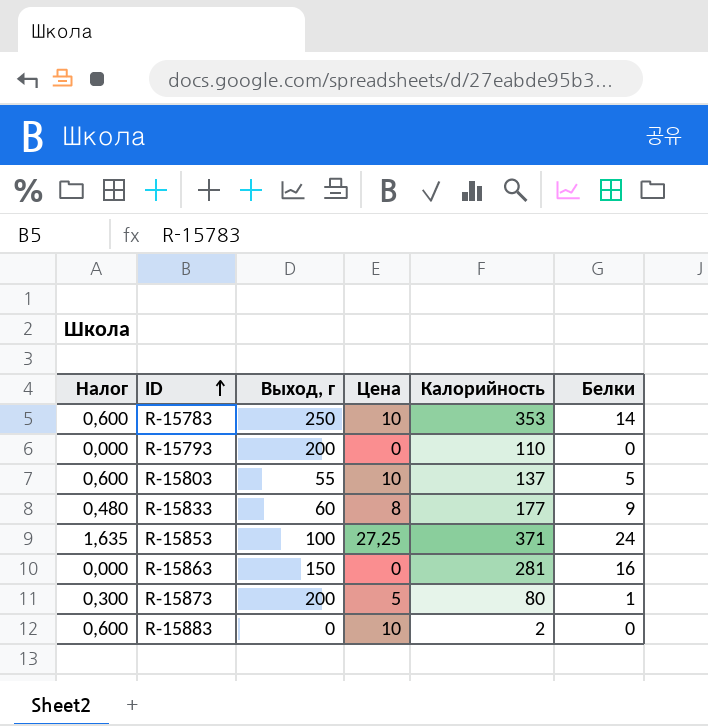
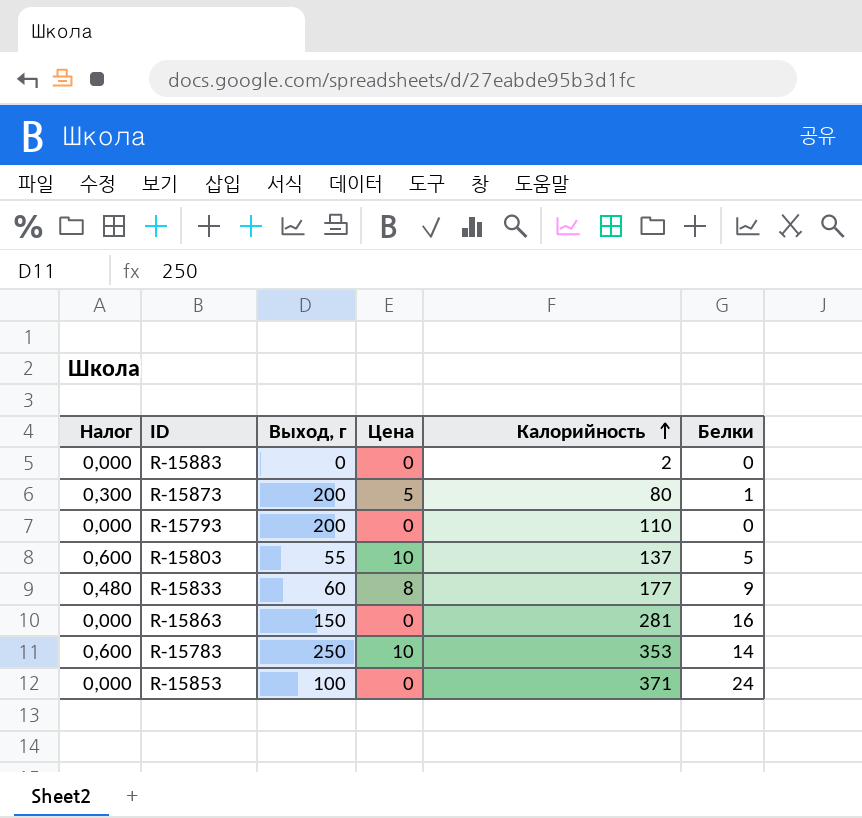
row order: ID ascending -> Калорийность ascending
R-15883 | Налог: 0,600 -> 0,000
R-15883 | Цена: 10 -> 0
R-15853 | Налог: 1,635 -> 0,000
R-15853 | Цена: 27,25 -> 0

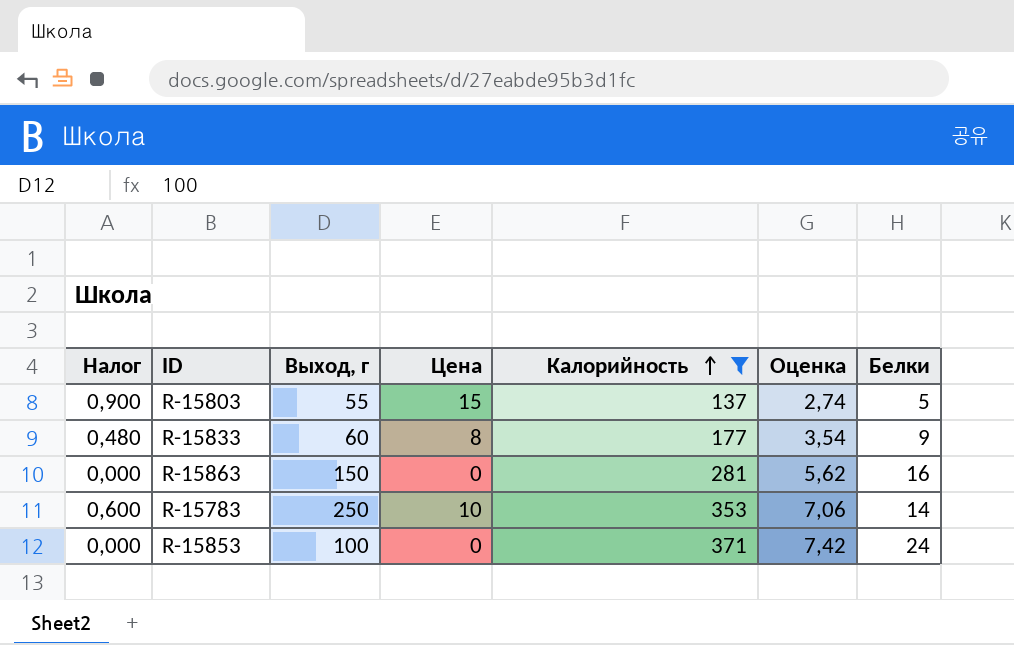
filter: none -> Калорийность >= 137
column Оценка | formula: none -> [Калорийность] * 0,02
R-15803 | Налог: 0,600 -> 0,900
R-15803 | Цена: 10 -> 15

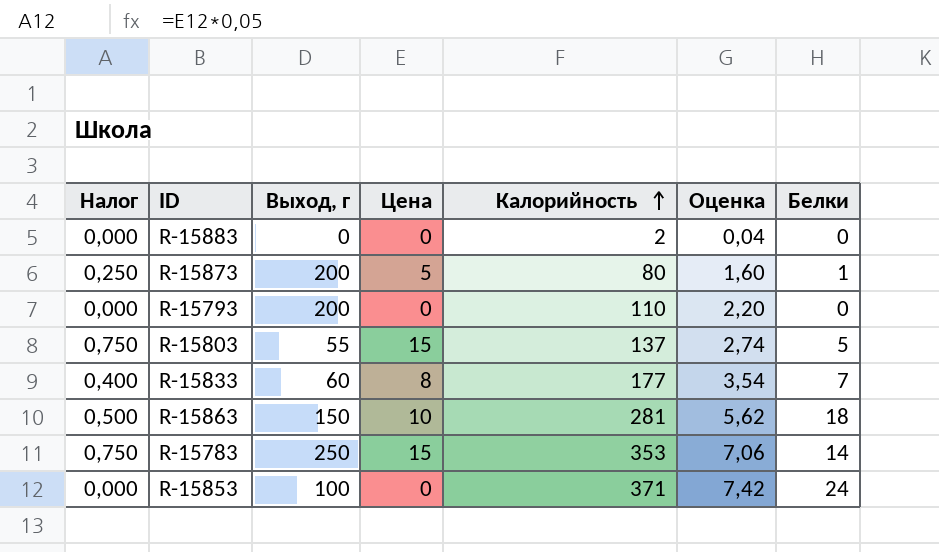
filter: Калорийность >= 137 -> none
column Налог | formula: [Цена] * 0,06 -> [Цена] * 0,05
R-15833 | Белки: 9 -> 7
R-15863 | Цена: 0 -> 10
R-15863 | Белки: 16 -> 18
R-15783 | Цена: 10 -> 15

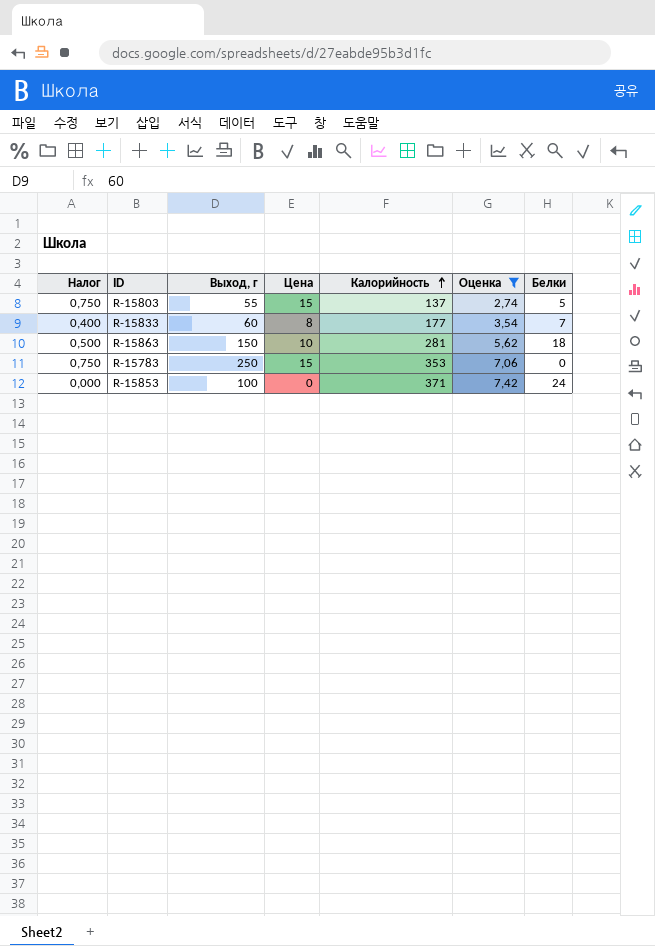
filter: none -> Оценка >= 2,74
R-15783 | Белки: 14 -> 0

